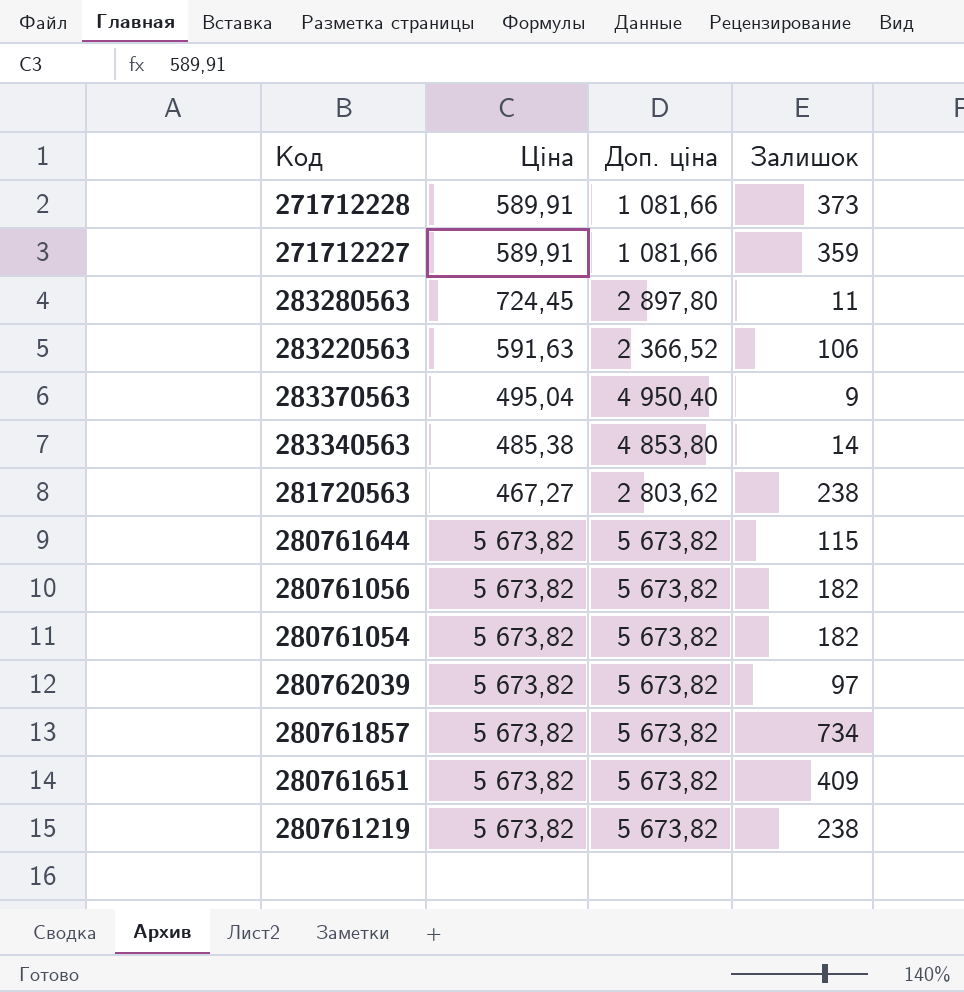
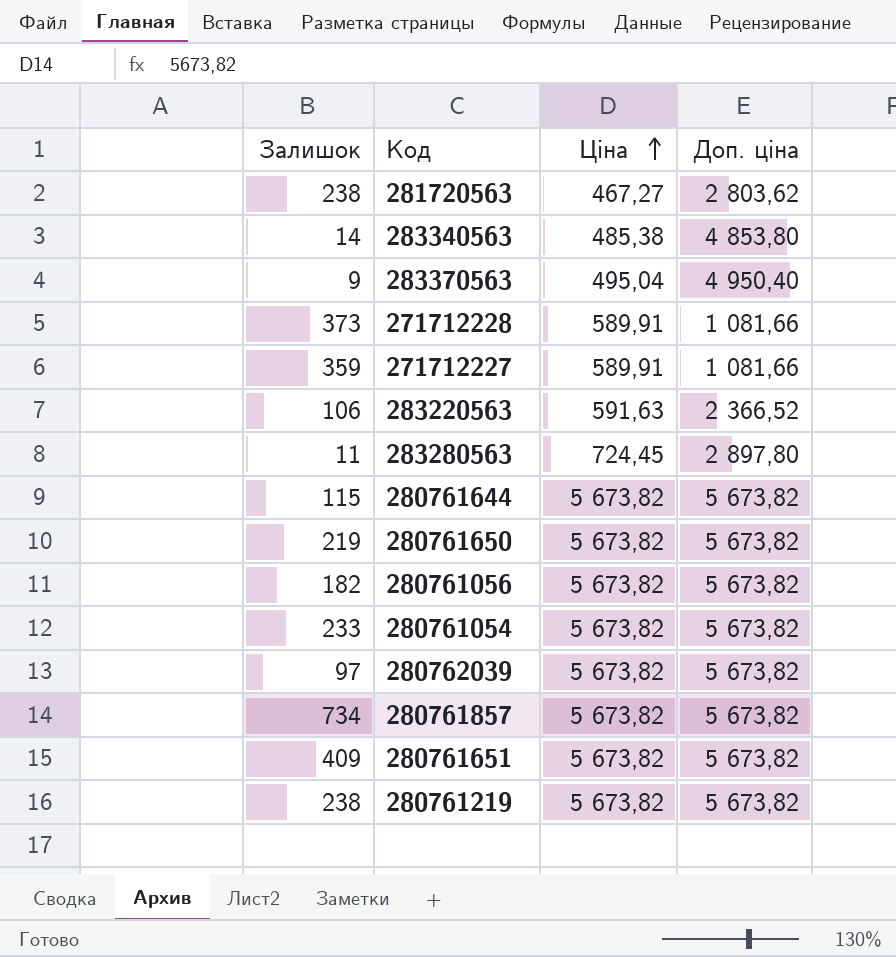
row order: none -> Ціна ascending
column Залишок | position: 4 -> 1
row 280761650: none -> 219 | 5 673,82 | 5 673,82
280761054 | Залишок: 182 -> 233

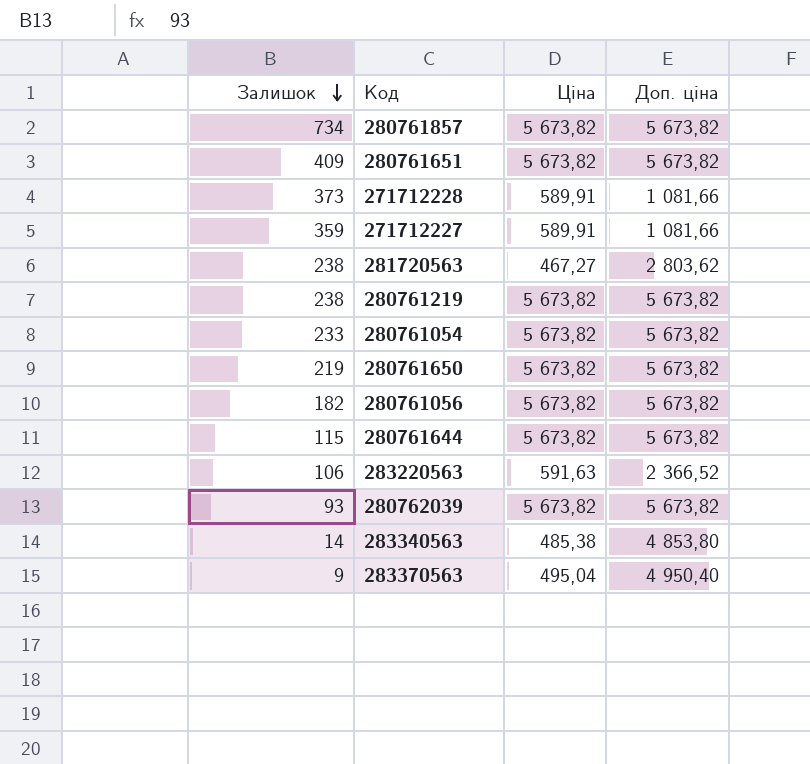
row order: Ціна ascending -> Залишок descending
row 283280563: 11 | 724,45 | 2 897,80 -> none
280762039 | Залишок: 97 -> 93

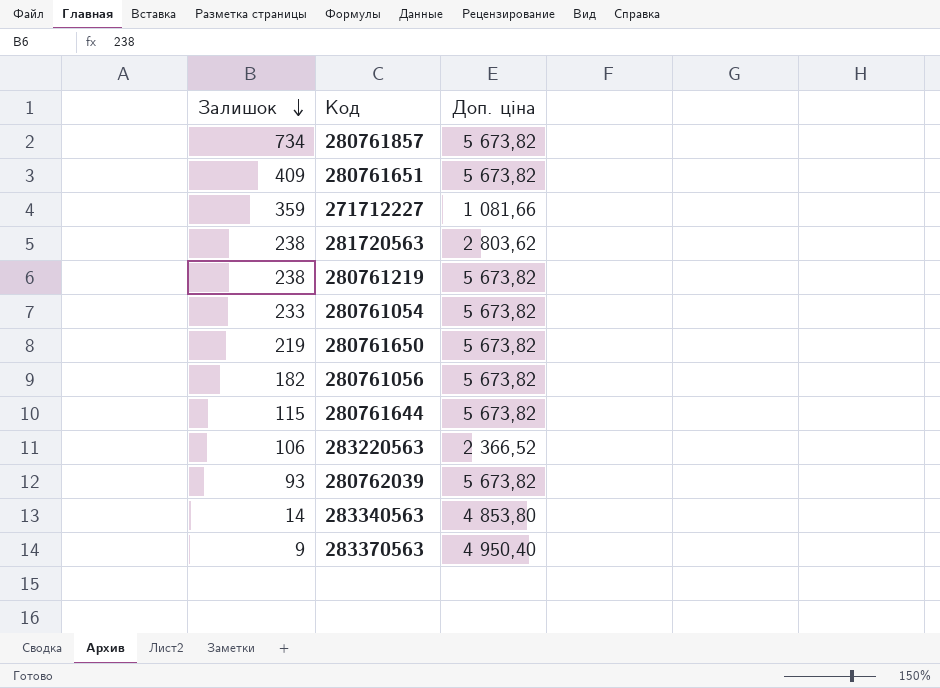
column Ціна | position: 3 -> none
row 271712228: 373 | 589,91 | 1 081,66 -> none

